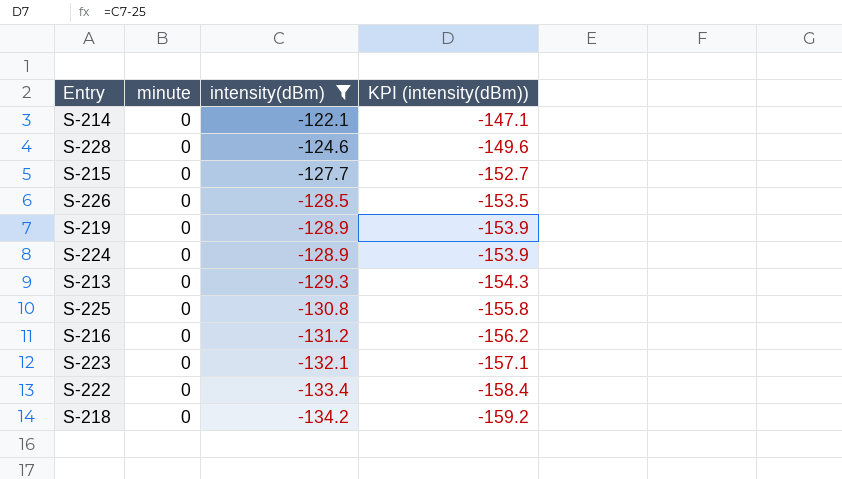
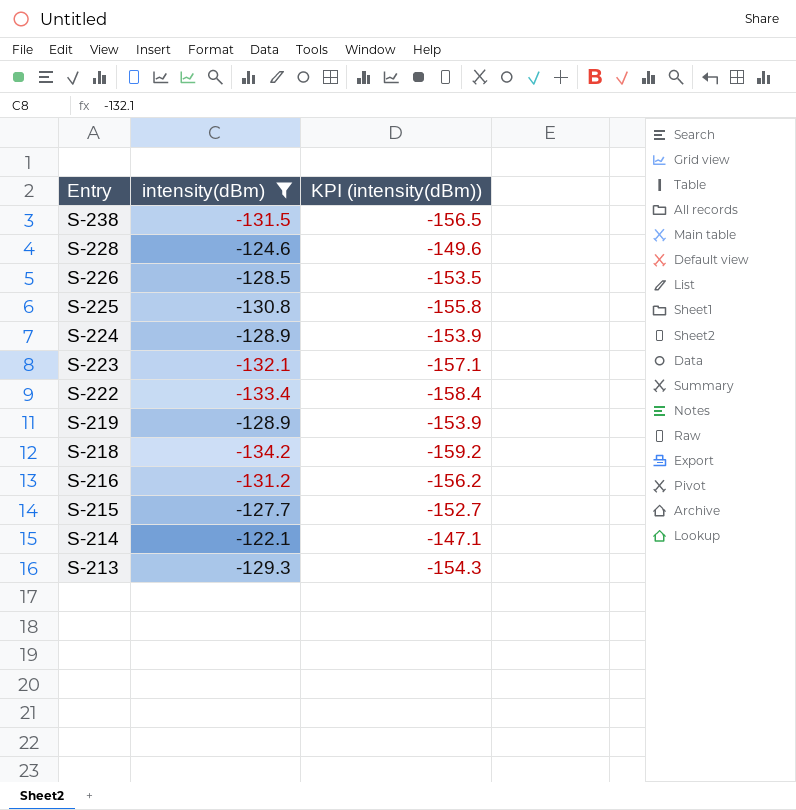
row order: intensity(dBm) descending -> Entry descending
column minute | position: 2 -> none
row S-238: none -> -131.5 | -156.5

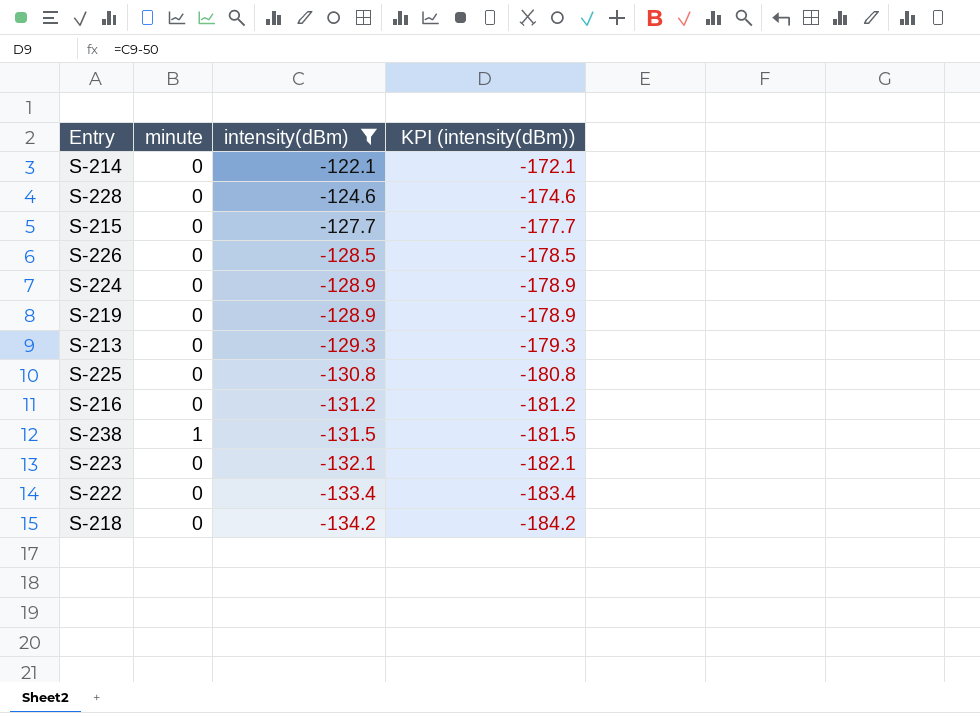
row order: Entry descending -> intensity(dBm) descending
column minute | position: none -> 2
column KPI (intensity(dBm)) | formula: [intensity(dBm)] - 25 -> [intensity(dBm)] - 50

